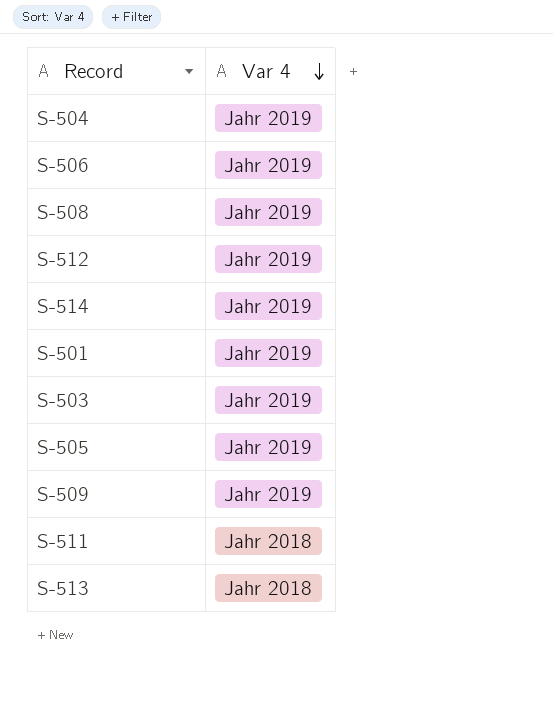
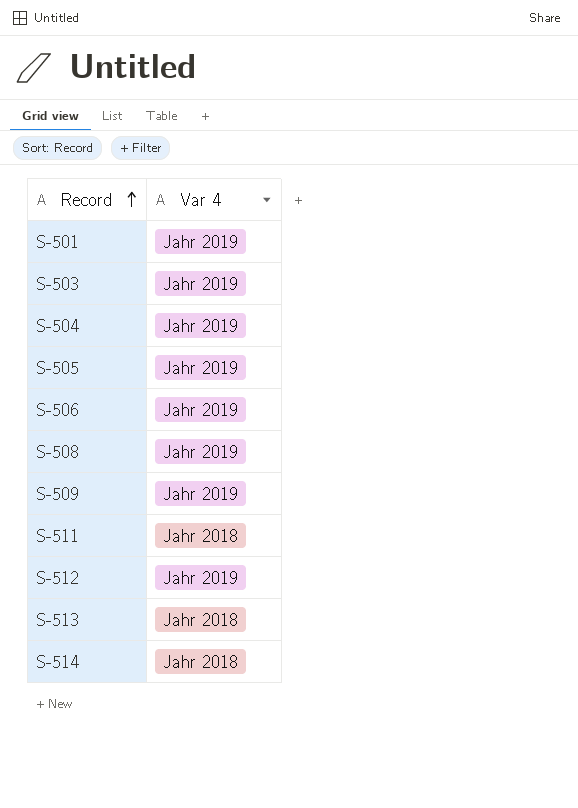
row order: Var 4 descending -> Record ascending
S-514 | Var 4: Jahr 2019 -> Jahr 2018

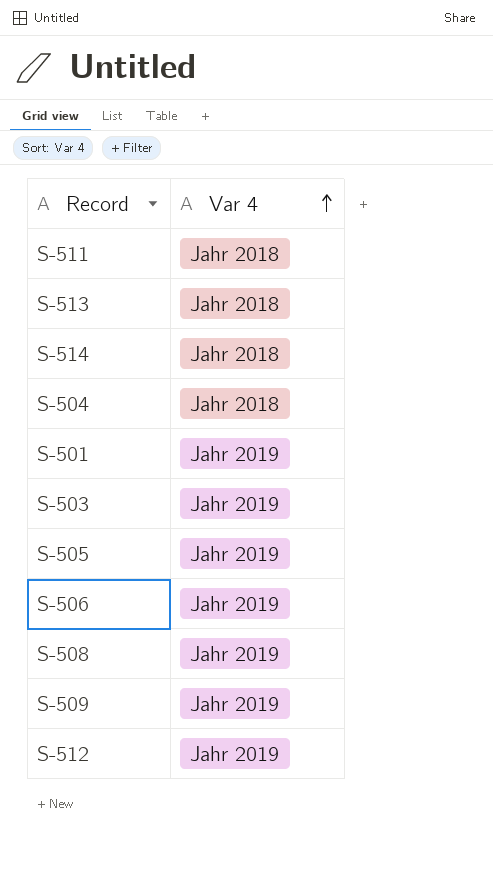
row order: Record ascending -> Var 4 ascending
S-504 | Var 4: Jahr 2019 -> Jahr 2018

